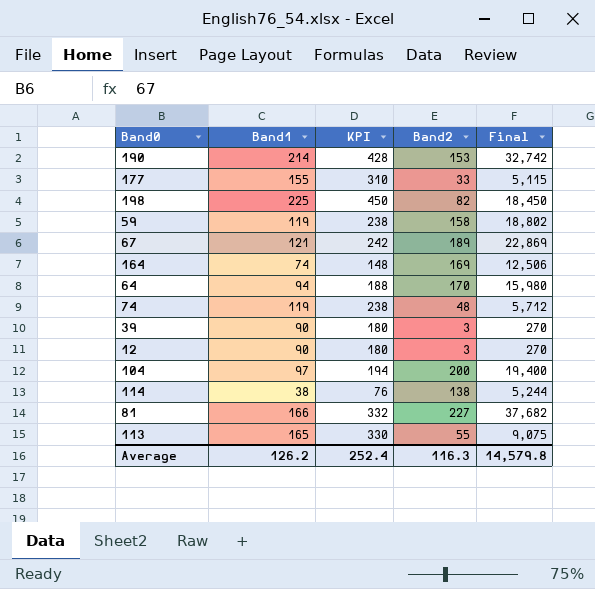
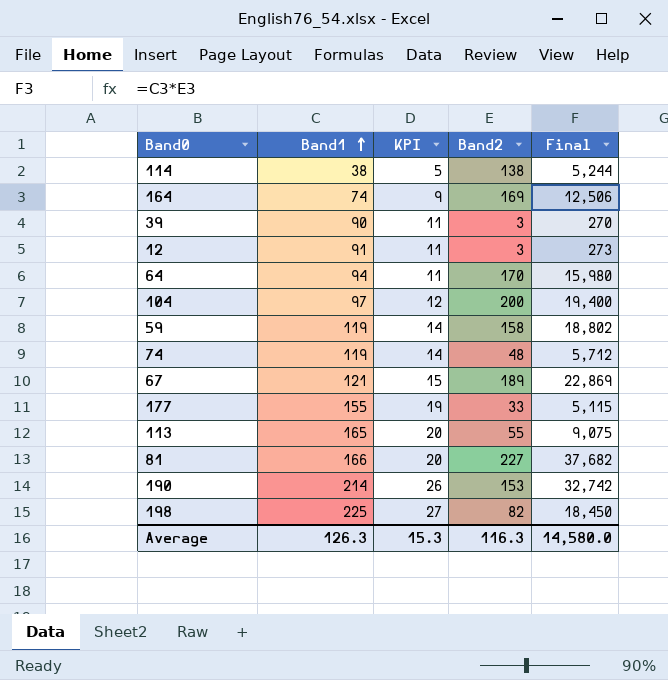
row order: none -> Band1 ascending
column KPI | formula: [Band1] * 2 -> [Band1] * 0.12
12 | Band1: 90 -> 91
12 | Final: 270 -> 273
Average | Band1: 126.2 -> 126.3
Average | KPI: 252.4 -> 15.3
Average | Final: 14,579.8 -> 14,580.0

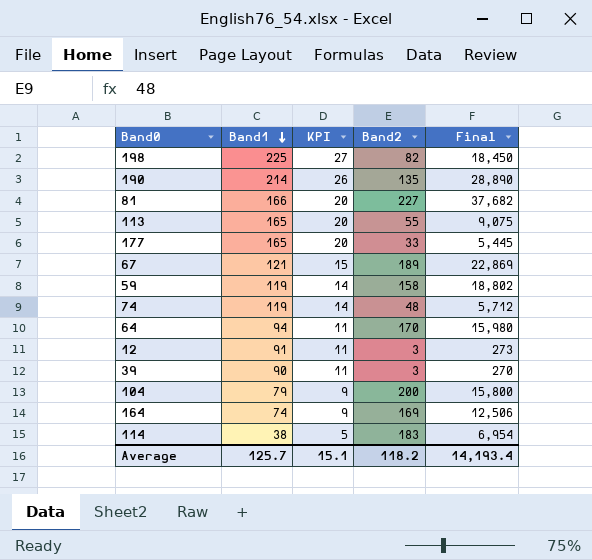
row order: Band1 ascending -> Band1 descending
190 | Band2: 153 -> 135
190 | Final: 32,742 -> 28,890
177 | Band1: 155 -> 165
177 | KPI: 19 -> 20
177 | Final: 5,115 -> 5,445
104 | Band1: 97 -> 79
104 | KPI: 12 -> 9
104 | Final: 19,400 -> 15,800
114 | Band2: 138 -> 183
114 | Final: 5,244 -> 6,954
Average | Band1: 126.3 -> 125.7
Average | KPI: 15.3 -> 15.1
Average | Band2: 116.3 -> 118.2
Average | Final: 14,580.0 -> 14,193.4

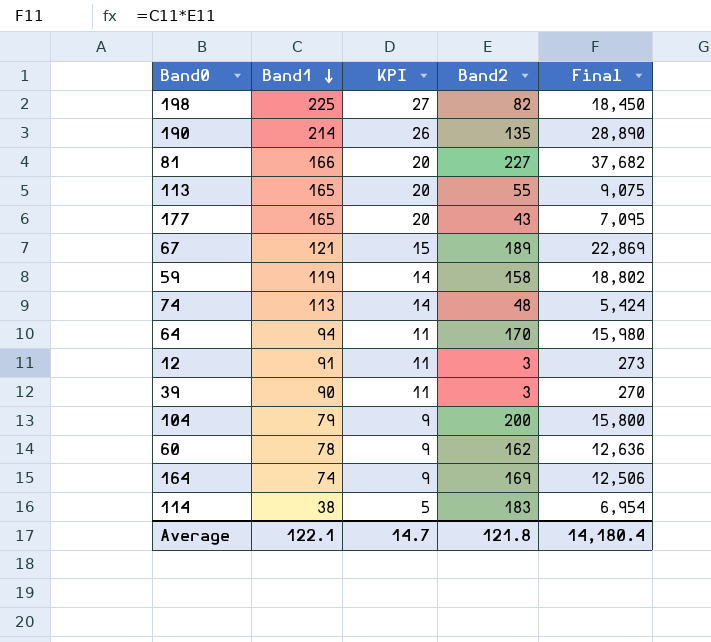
177 | Band2: 33 -> 43
177 | Final: 5,445 -> 7,095
74 | Band1: 119 -> 113
74 | Final: 5,712 -> 5,424
row 60: none -> 78 | 9 | 162 | 12,636
Average | Band1: 125.7 -> 122.1
Average | KPI: 15.1 -> 14.7
Average | Band2: 118.2 -> 121.8
Average | Final: 14,193.4 -> 14,180.4

